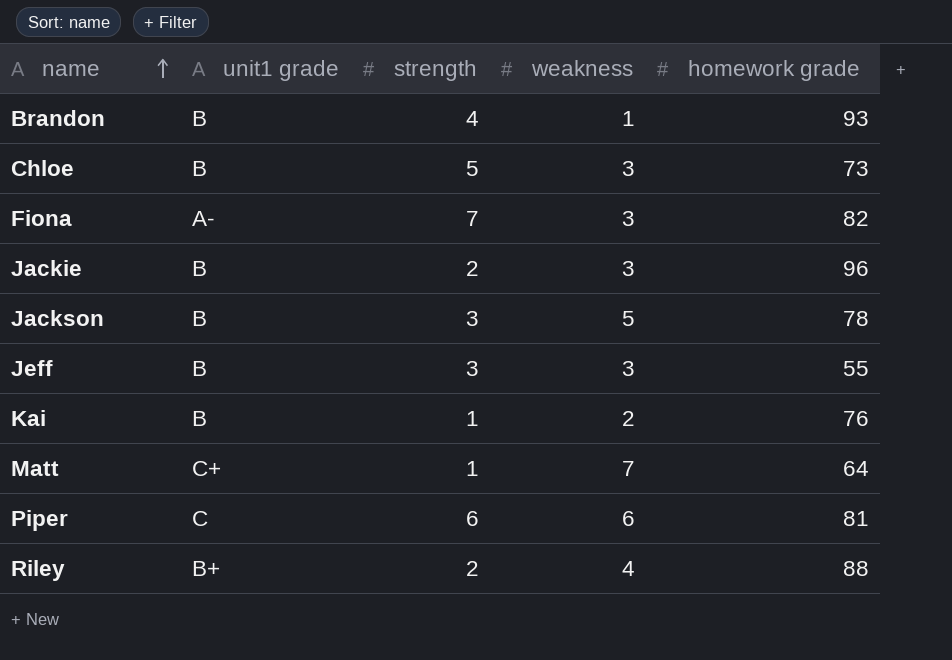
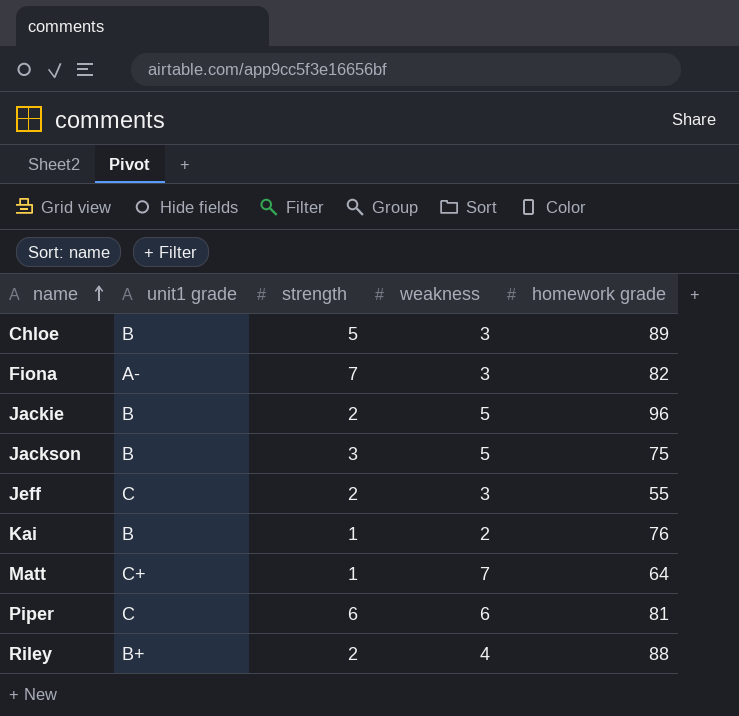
row Brandon: B | 4 | 1 | 93 -> none
Chloe | homework grade: 73 -> 89
Jackie | weakness: 3 -> 5
Jackson | homework grade: 78 -> 75
Jeff | unit1 grade: B -> C
Jeff | strength: 3 -> 2

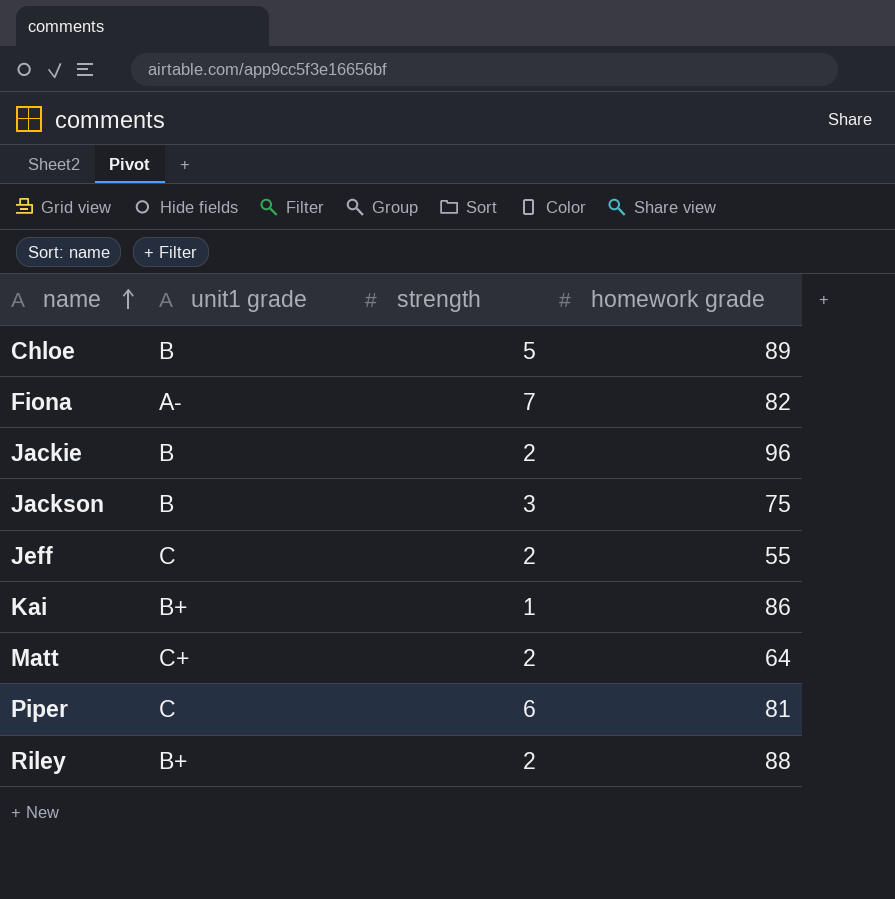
column weakness | position: 4 -> none
Kai | unit1 grade: B -> B+
Kai | homework grade: 76 -> 86
Matt | strength: 1 -> 2

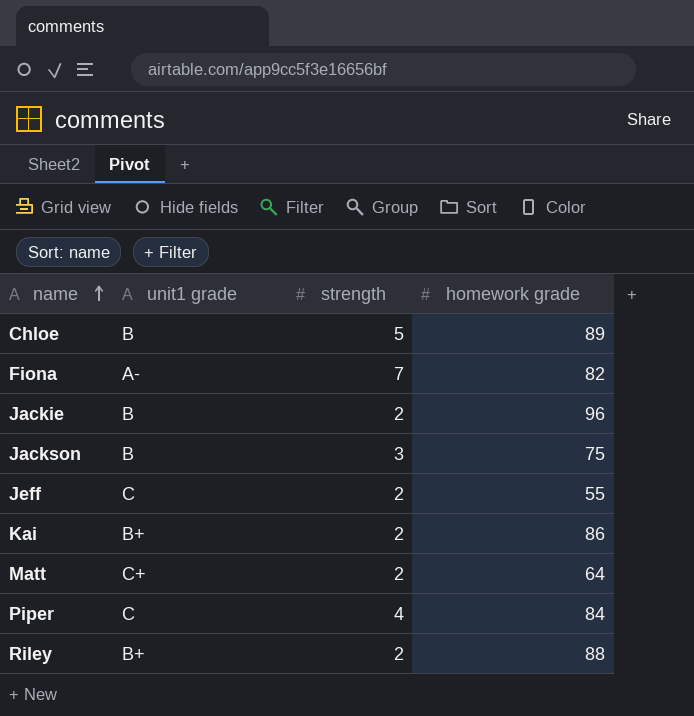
Kai | strength: 1 -> 2
Piper | strength: 6 -> 4
Piper | homework grade: 81 -> 84

